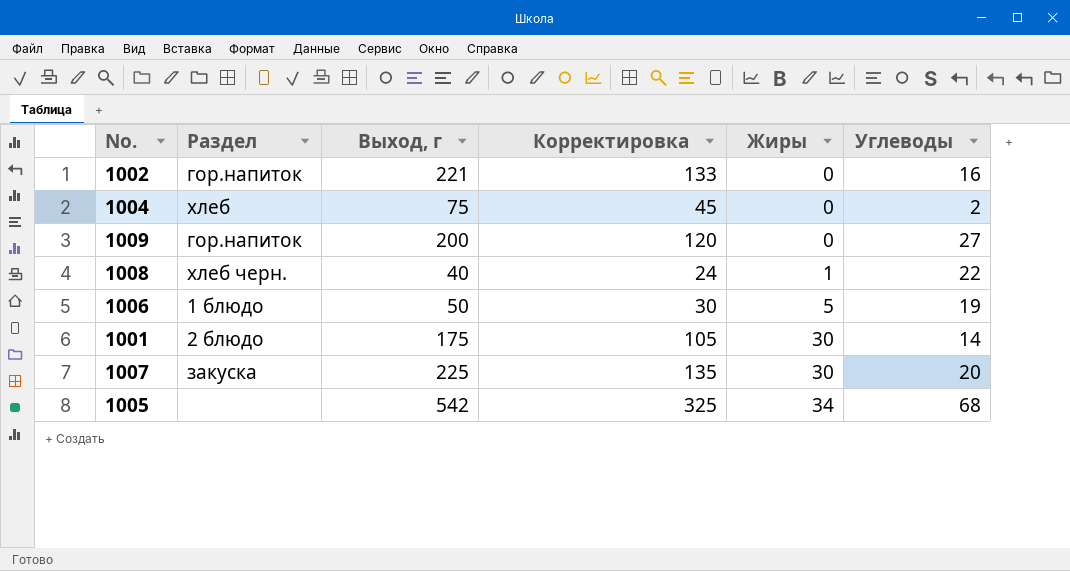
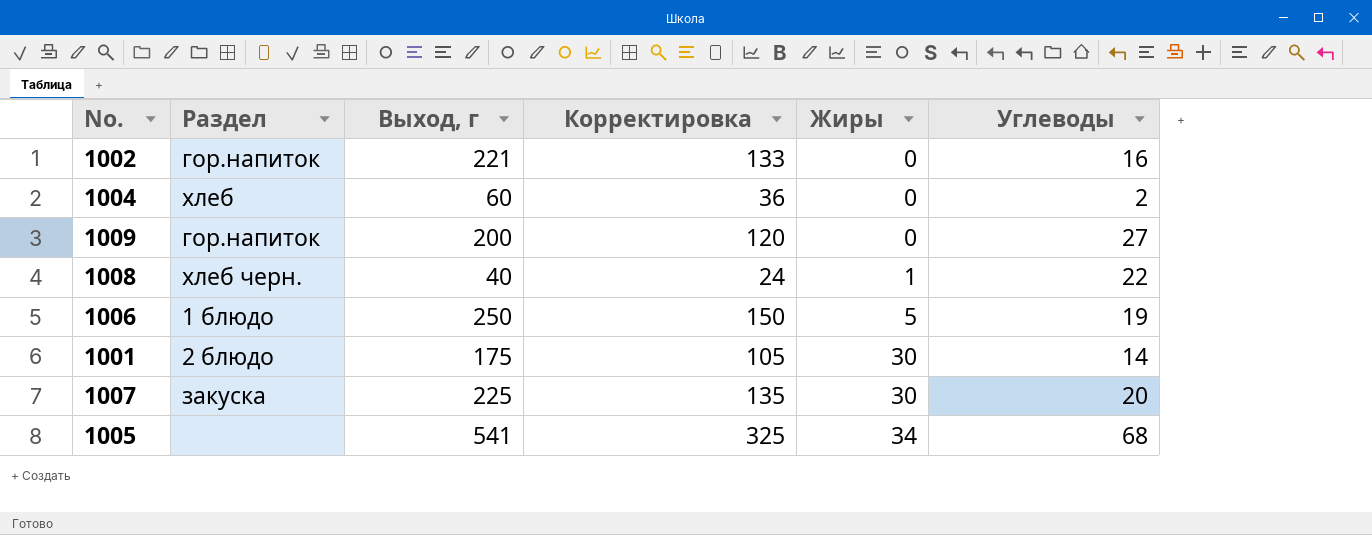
1004 | Выход, г: 75 -> 60
1004 | Корректировка: 45 -> 36
1006 | Выход, г: 50 -> 250
1006 | Корректировка: 30 -> 150
1005 | Выход, г: 542 -> 541

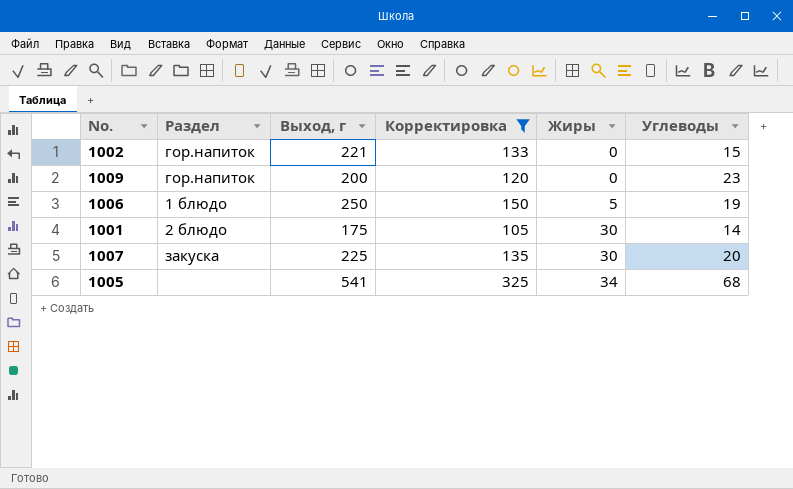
filter: none -> Корректировка >= 105
1002 | Углеводы: 16 -> 15
1009 | Углеводы: 27 -> 23

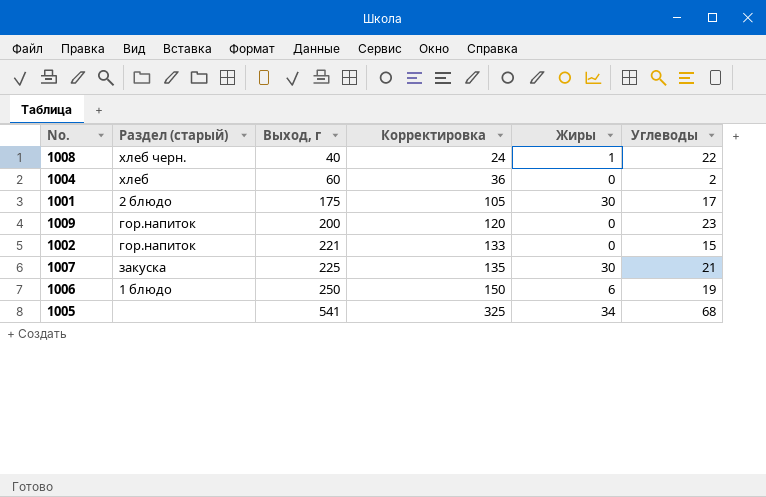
filter: Корректировка >= 105 -> none
row order: Жиры ascending -> Выход, г ascending
column name: Раздел -> Раздел (старый)
1001 | Углеводы: 14 -> 17
1007 | Углеводы: 20 -> 21
1006 | Жиры: 5 -> 6

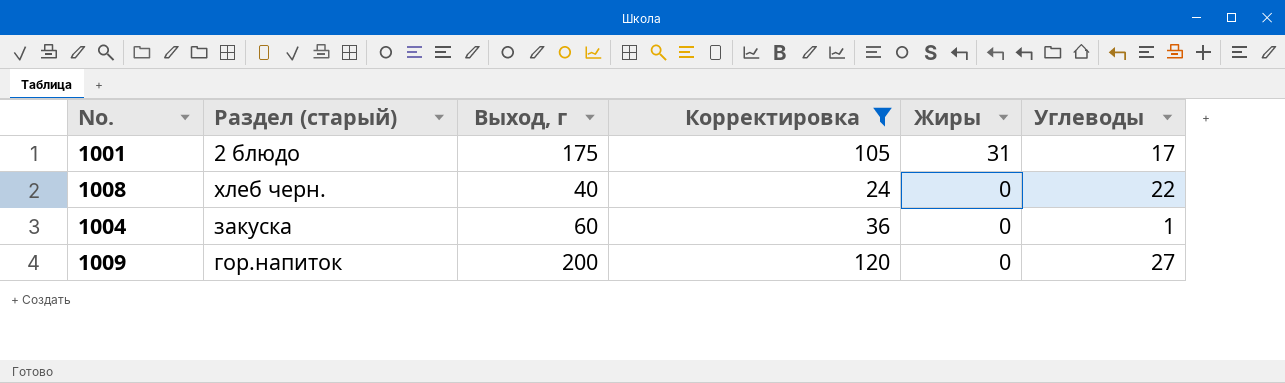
filter: none -> Корректировка <= 120
row order: Выход, г ascending -> Жиры descending
1001 | Жиры: 30 -> 31
1008 | Жиры: 1 -> 0
1004 | Раздел (старый): хлеб -> закуска
1004 | Углеводы: 2 -> 1
1009 | Углеводы: 23 -> 27

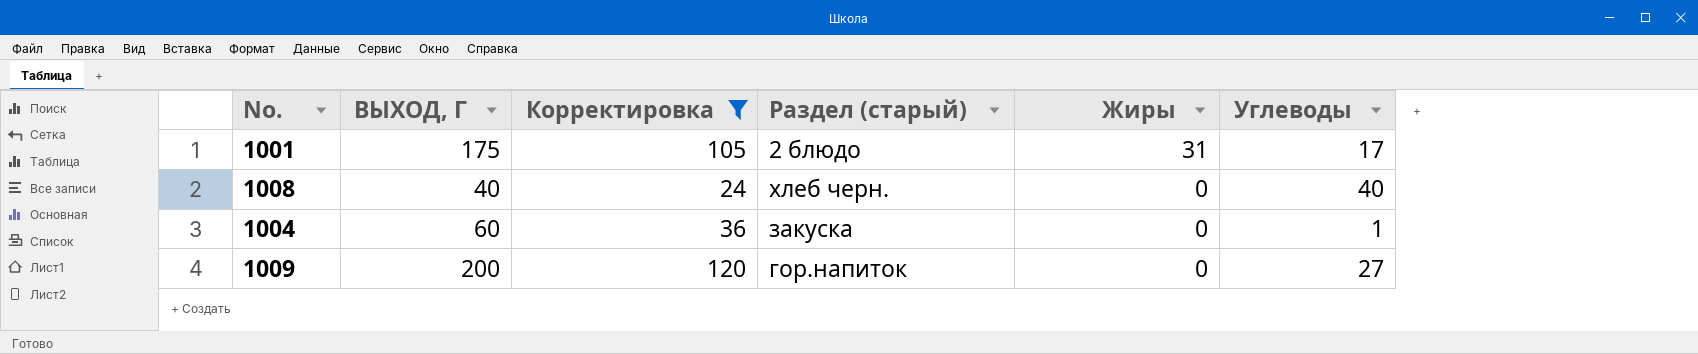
column name: Выход, г -> ВЫХОД, Г
column Раздел (старый) | position: 2 -> 4
1008 | Углеводы: 22 -> 40

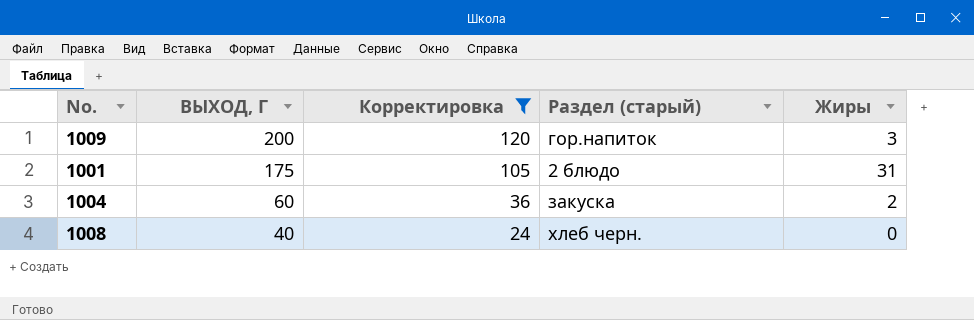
row order: Жиры descending -> ВЫХОД, Г descending
column Углеводы | position: 6 -> none
1009 | Жиры: 0 -> 3
1004 | Жиры: 0 -> 2

